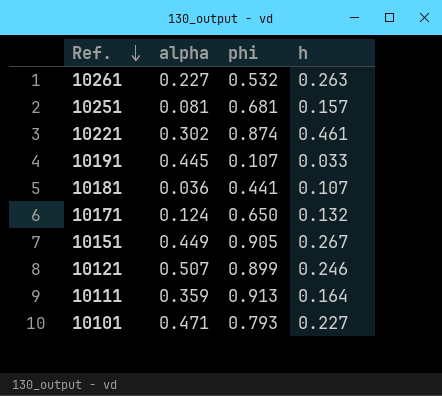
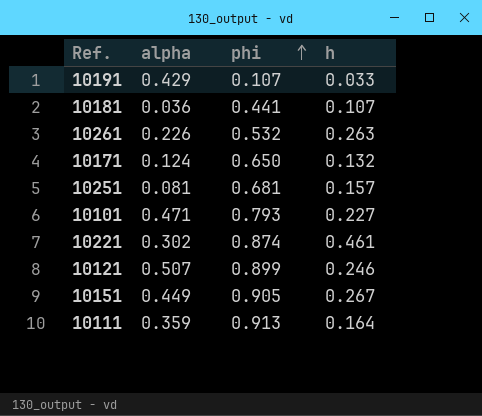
row order: Ref. descending -> phi ascending
10191 | alpha: 0.445 -> 0.429
10261 | alpha: 0.227 -> 0.226

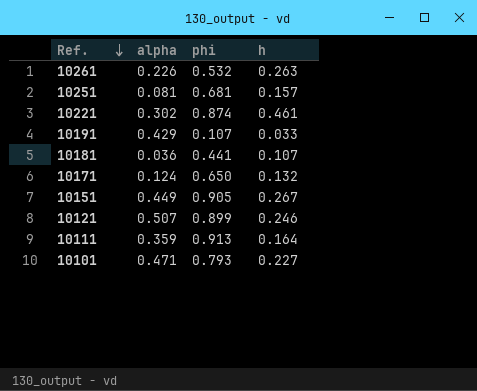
row order: phi ascending -> Ref. descending

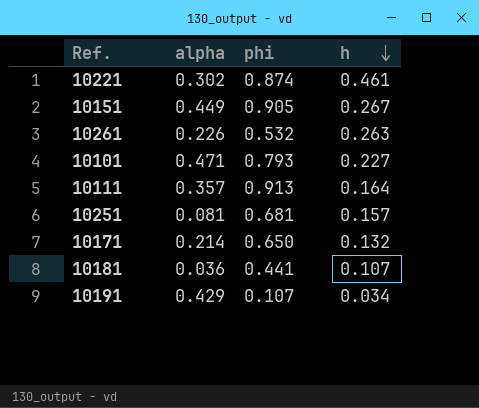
row order: Ref. descending -> h descending
row 10121: 0.507 | 0.899 | 0.246 -> none
10111 | alpha: 0.359 -> 0.357
10171 | alpha: 0.124 -> 0.214
10191 | h: 0.033 -> 0.034

